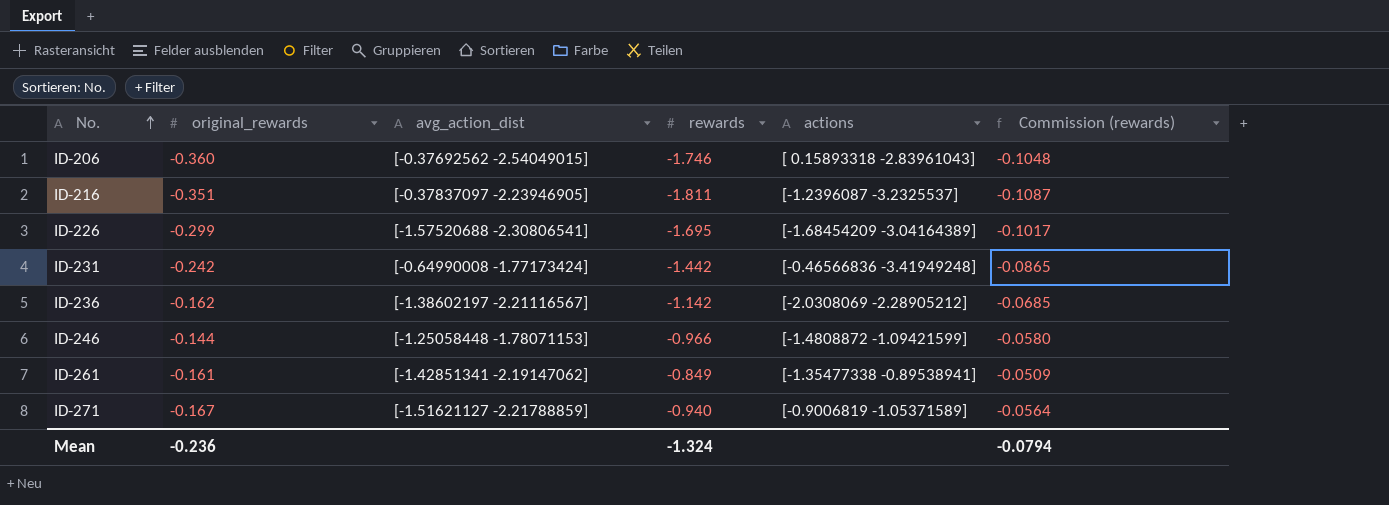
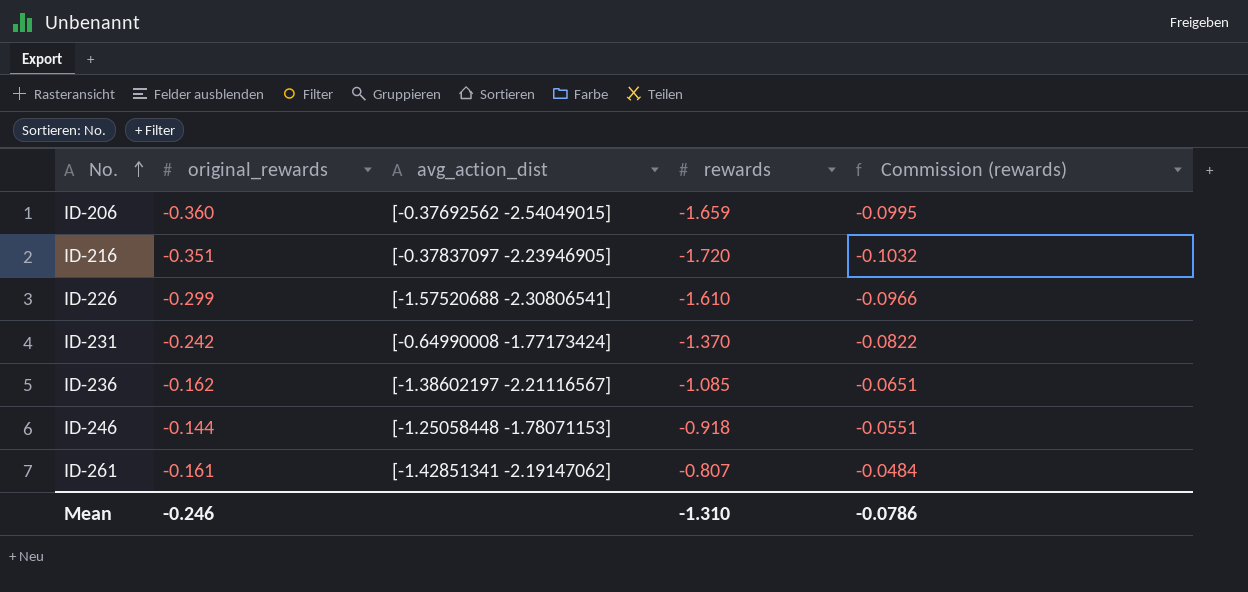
column actions | position: 5 -> none
row ID-271: -0.167 | [-1.51621127 -2.21788859] | -0.940 | [-0.9006819 -1.05371589] | -0.0564 -> none
ID-206 | rewards: -1.746 -> -1.659
ID-206 | Commission (rewards): -0.1048 -> -0.0995
ID-216 | rewards: -1.811 -> -1.720
ID-216 | Commission (rewards): -0.1087 -> -0.1032
ID-226 | rewards: -1.695 -> -1.610
ID-226 | Commission (rewards): -0.1017 -> -0.0966
ID-231 | rewards: -1.442 -> -1.370
ID-231 | Commission (rewards): -0.0865 -> -0.0822
ID-236 | rewards: -1.142 -> -1.085
ID-236 | Commission (rewards): -0.0685 -> -0.0651
ID-246 | rewards: -0.966 -> -0.918
ID-246 | Commission (rewards): -0.0580 -> -0.0551
ID-261 | rewards: -0.849 -> -0.807
ID-261 | Commission (rewards): -0.0509 -> -0.0484
Mean | original_rewards: -0.236 -> -0.246
Mean | rewards: -1.324 -> -1.310
Mean | Commission (rewards): -0.0794 -> -0.0786

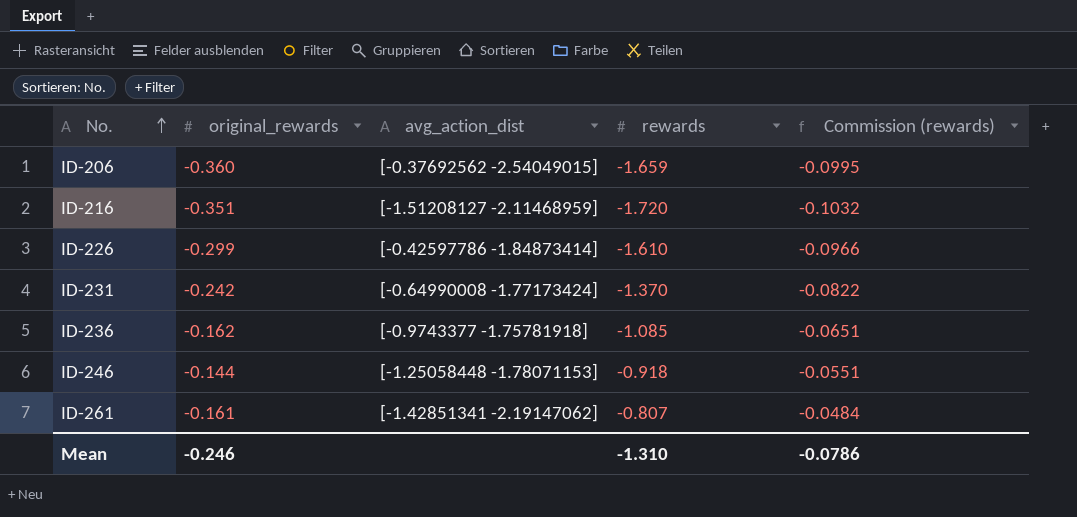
ID-216 | avg_action_dist: [-0.37837097 -2.23946905] -> [-1.51208127 -2.11468959]
ID-226 | avg_action_dist: [-1.57520688 -2.30806541] -> [-0.42597786 -1.84873414]
ID-236 | avg_action_dist: [-1.38602197 -2.21116567] -> [-0.9743377 -1.75781918]

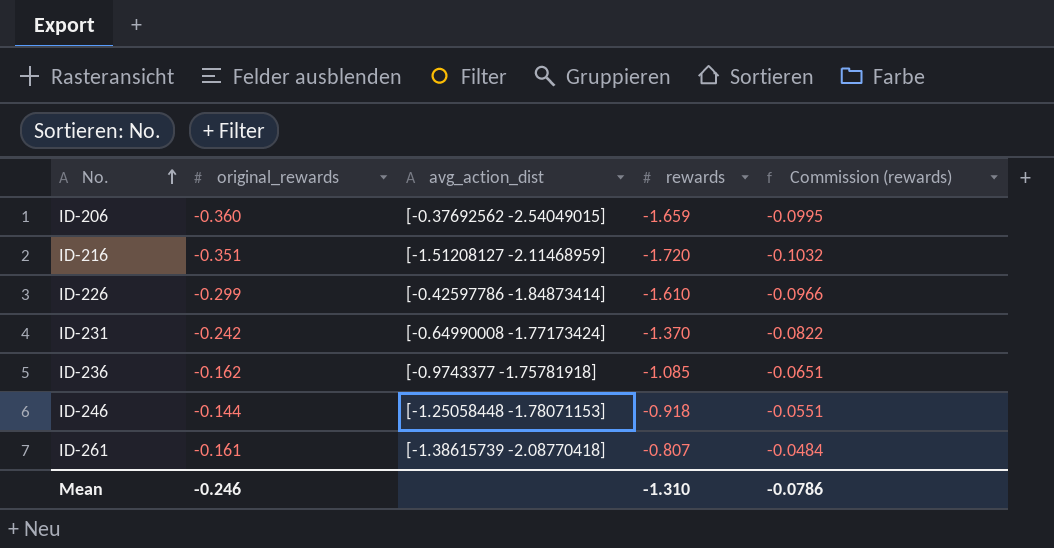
ID-261 | avg_action_dist: [-1.42851341 -2.19147062] -> [-1.38615739 -2.08770418]

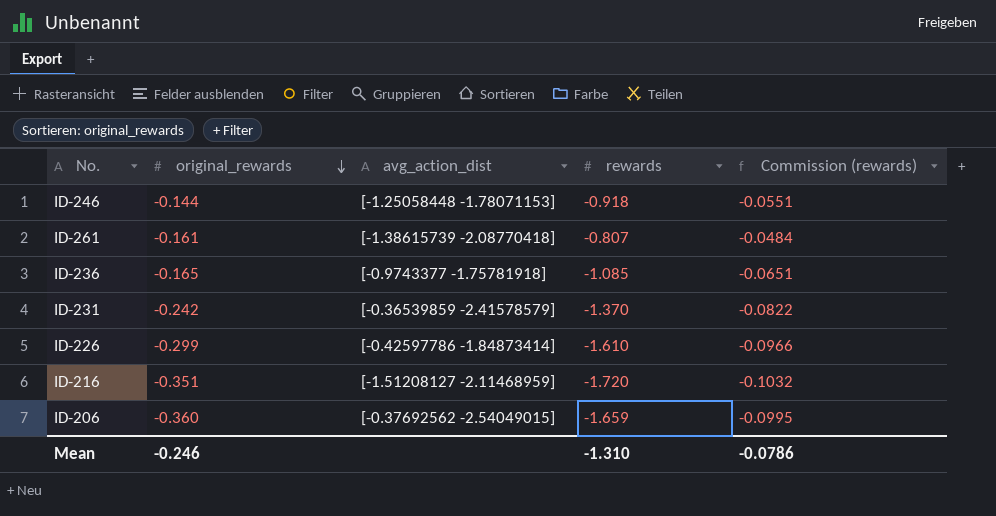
row order: No. ascending -> original_rewards descending
ID-236 | original_rewards: -0.162 -> -0.165
ID-231 | avg_action_dist: [-0.64990008 -1.77173424] -> [-0.36539859 -2.41578579]

